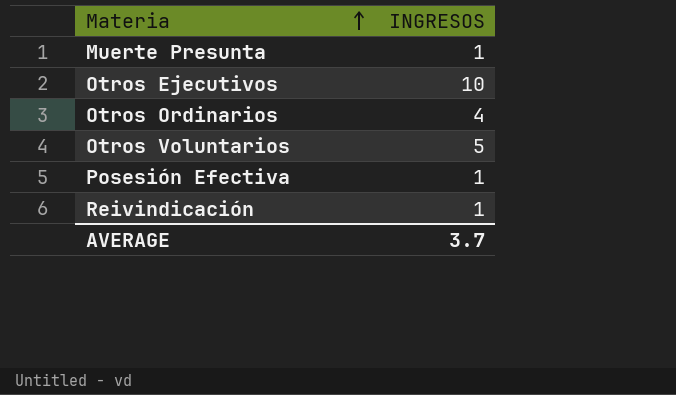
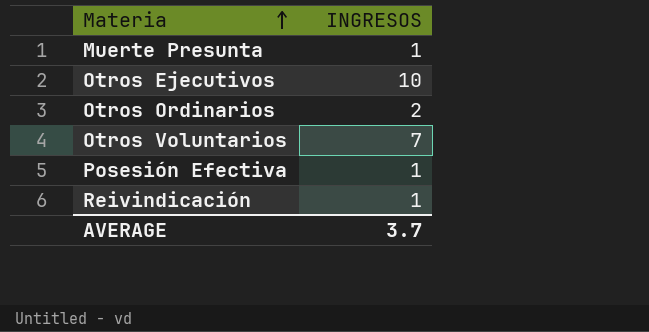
Otros Ordinarios | INGRESOS: 4 -> 2
Otros Voluntarios | INGRESOS: 5 -> 7

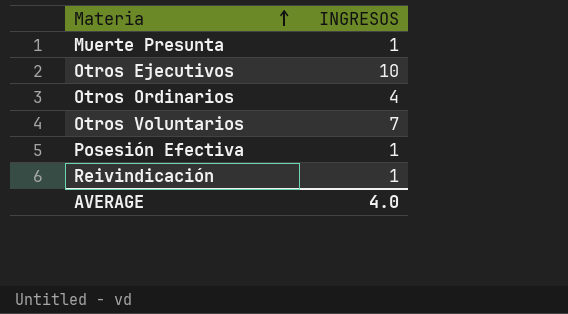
Otros Ordinarios | INGRESOS: 2 -> 4
AVERAGE | INGRESOS: 3.7 -> 4.0

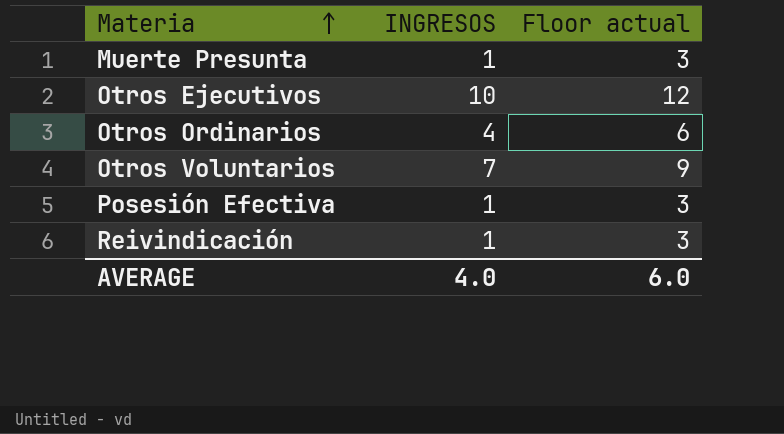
column Floor actual | formula: none -> [INGRESOS] + 2

